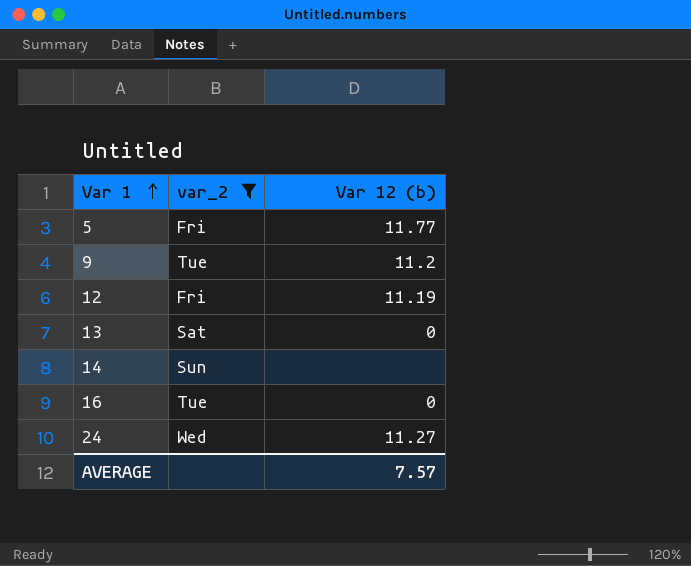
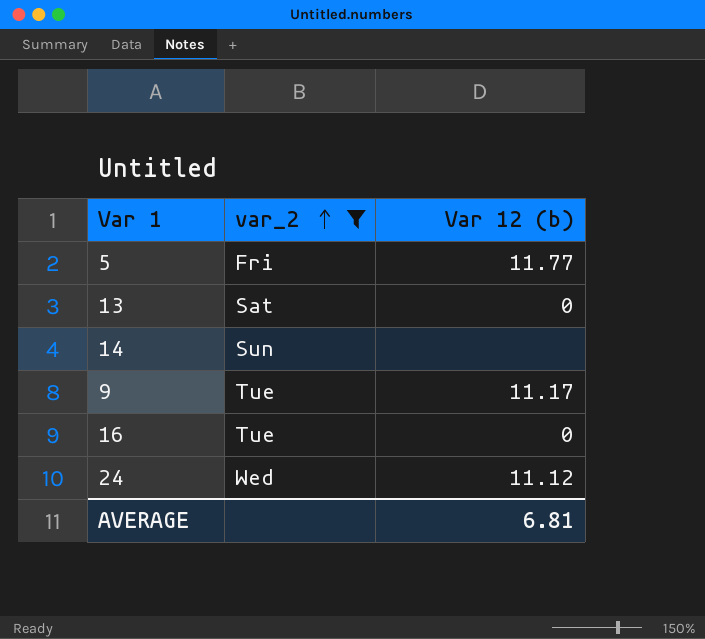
row order: Var 1 ascending -> var_2 ascending
row 12: Fri | 11.19 -> none
9 | Var 12 (b): 11.2 -> 11.17
24 | Var 12 (b): 11.27 -> 11.12
AVERAGE | Var 12 (b): 7.57 -> 6.81

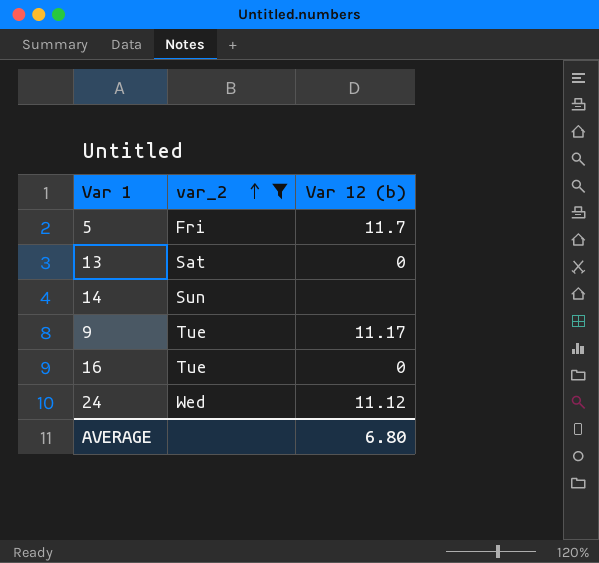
5 | Var 12 (b): 11.77 -> 11.7
AVERAGE | Var 12 (b): 6.81 -> 6.80

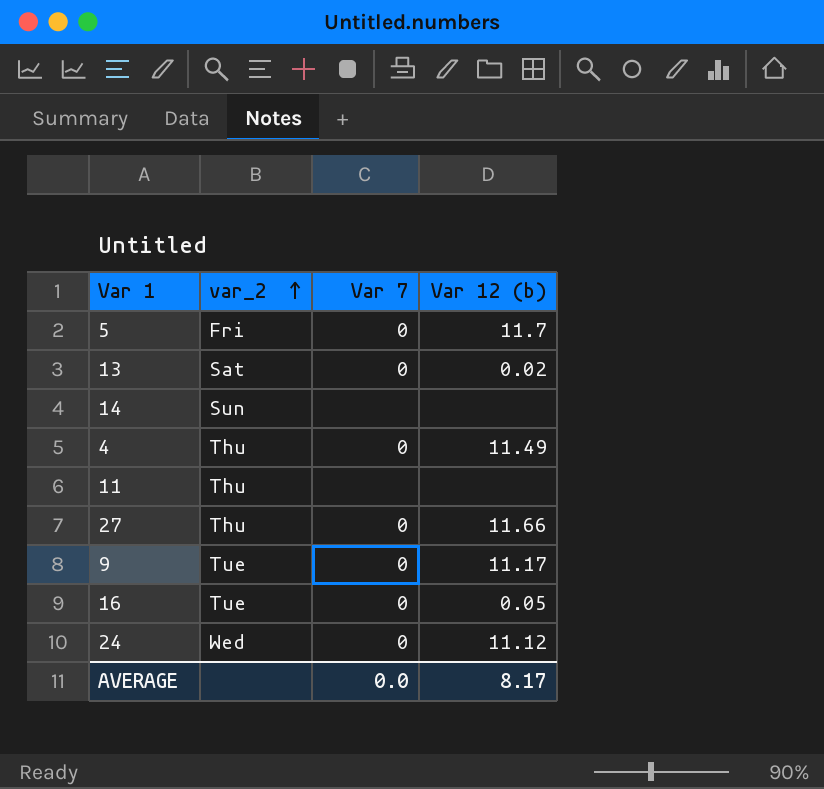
filter: var_2 != Thu -> none
column Var 7 | position: none -> 3
13 | Var 12 (b): 0 -> 0.02
16 | Var 12 (b): 0 -> 0.05
AVERAGE | Var 12 (b): 6.80 -> 8.17

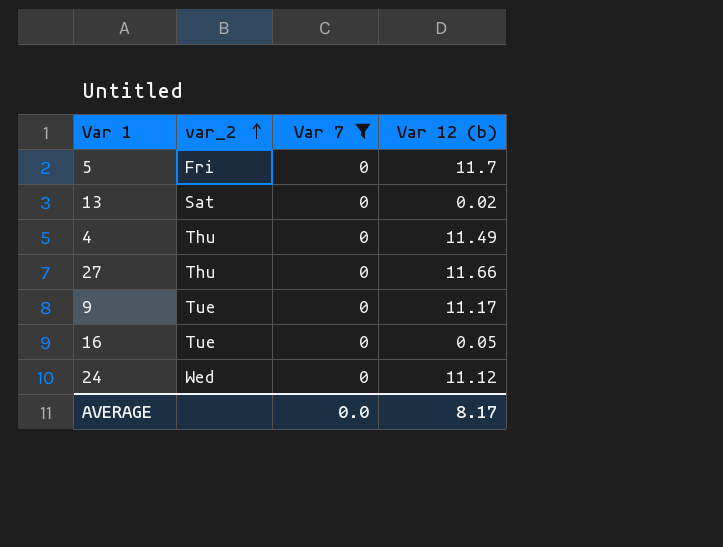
filter: none -> Var 7 = 0

